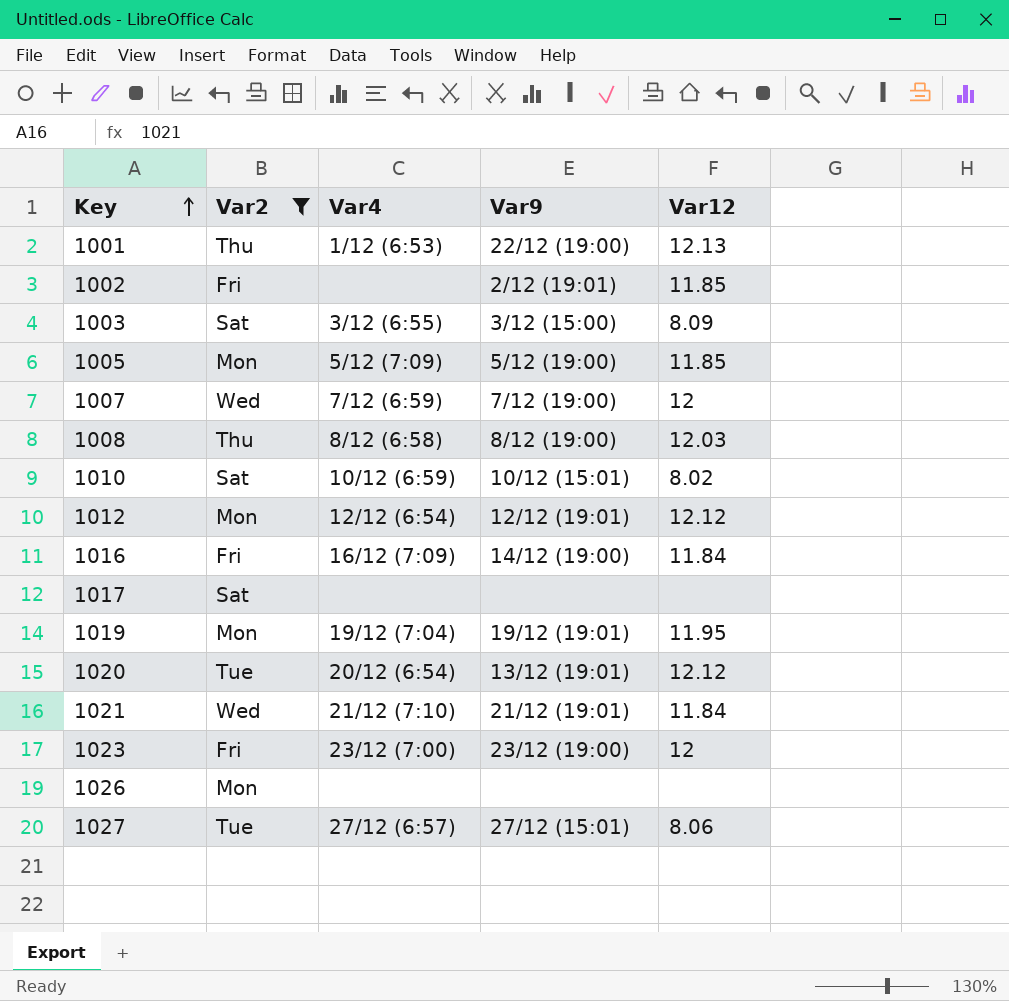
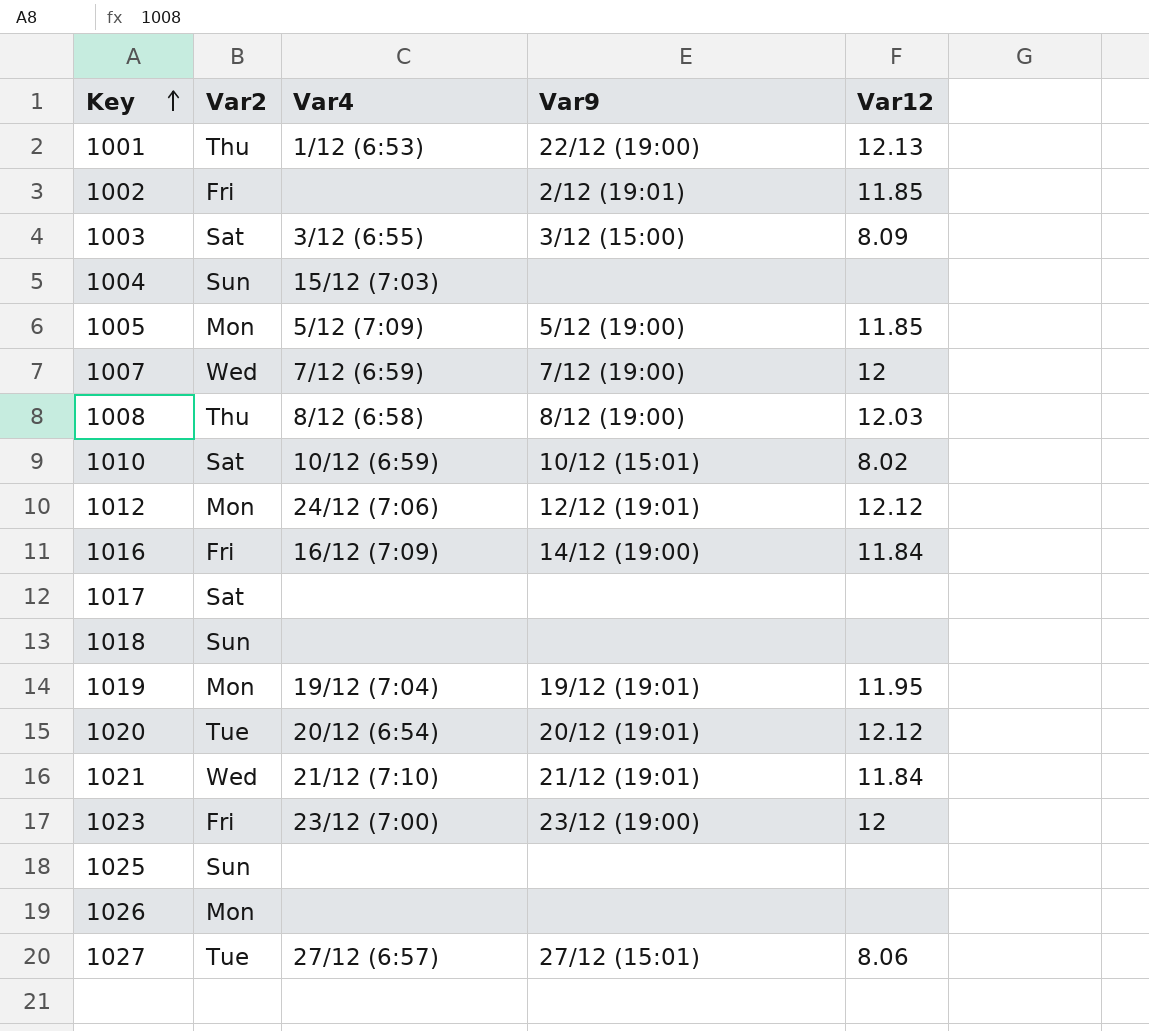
filter: Var2 != Sun -> none
1012 | Var4: 12/12 (6:54) -> 24/12 (7:06)
1020 | Var9: 13/12 (19:01) -> 20/12 (19:01)

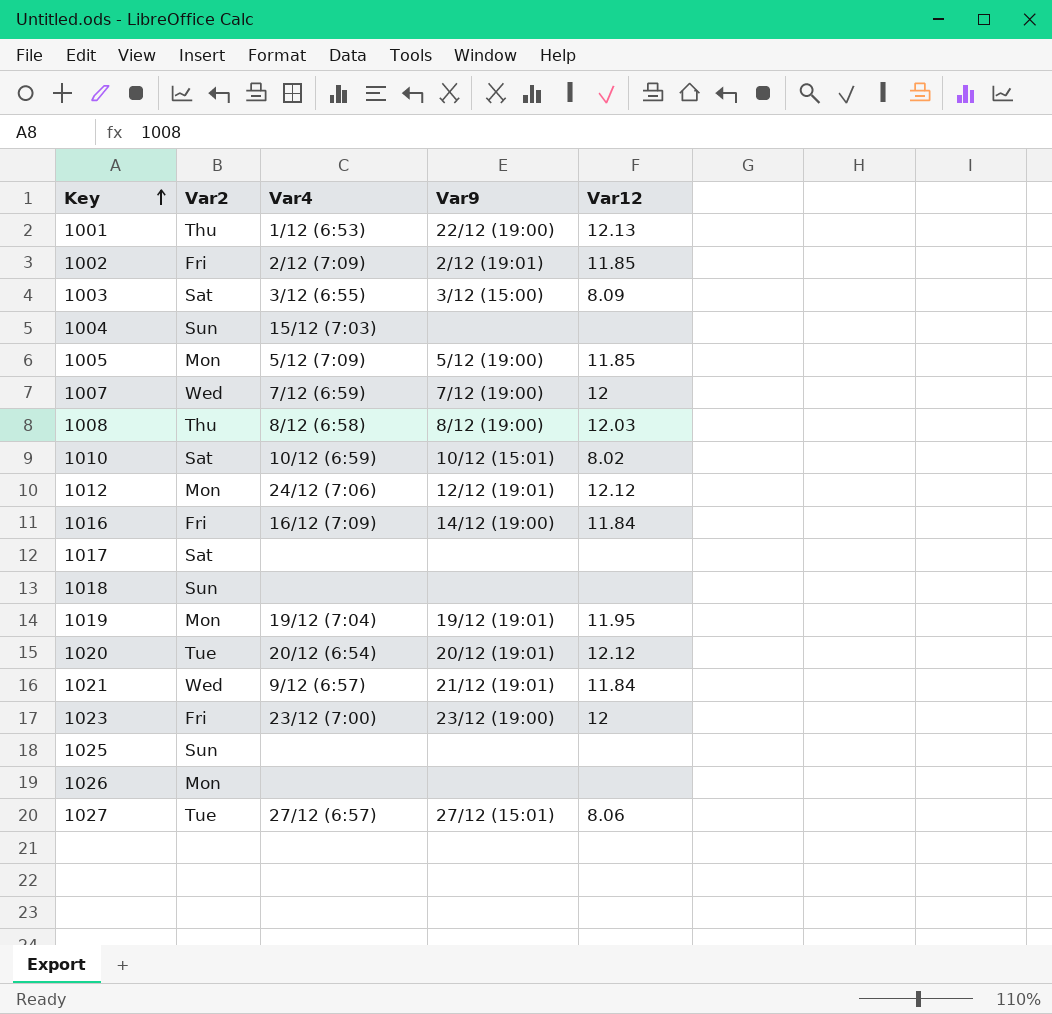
1002 | Var4: none -> 2/12 (7:09)
1021 | Var4: 21/12 (7:10) -> 9/12 (6:57)

